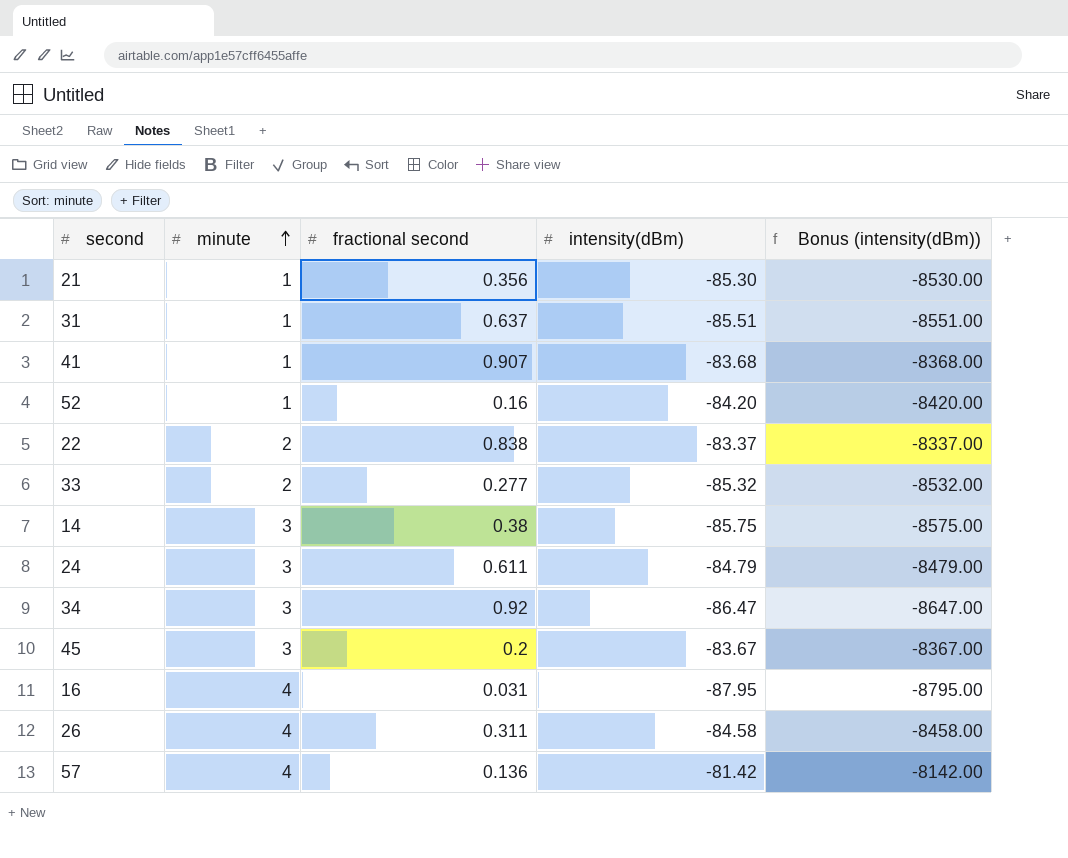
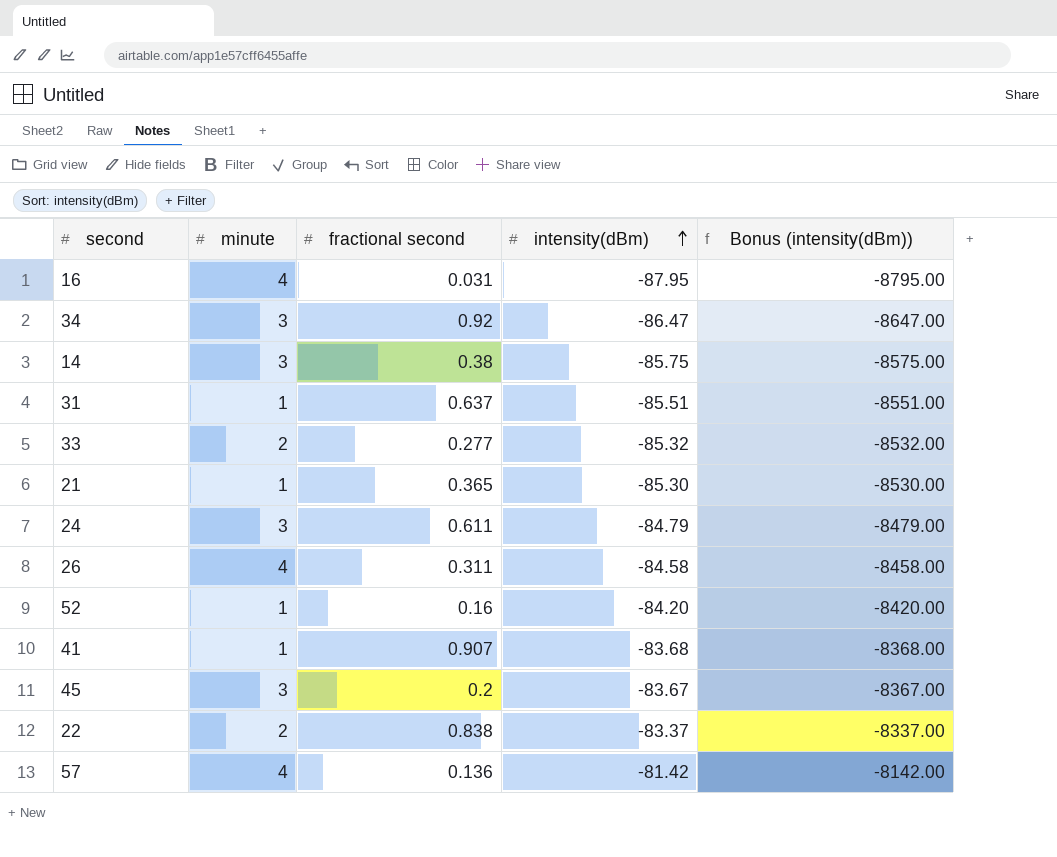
row order: minute ascending -> intensity(dBm) ascending
21 | fractional second: 0.356 -> 0.365

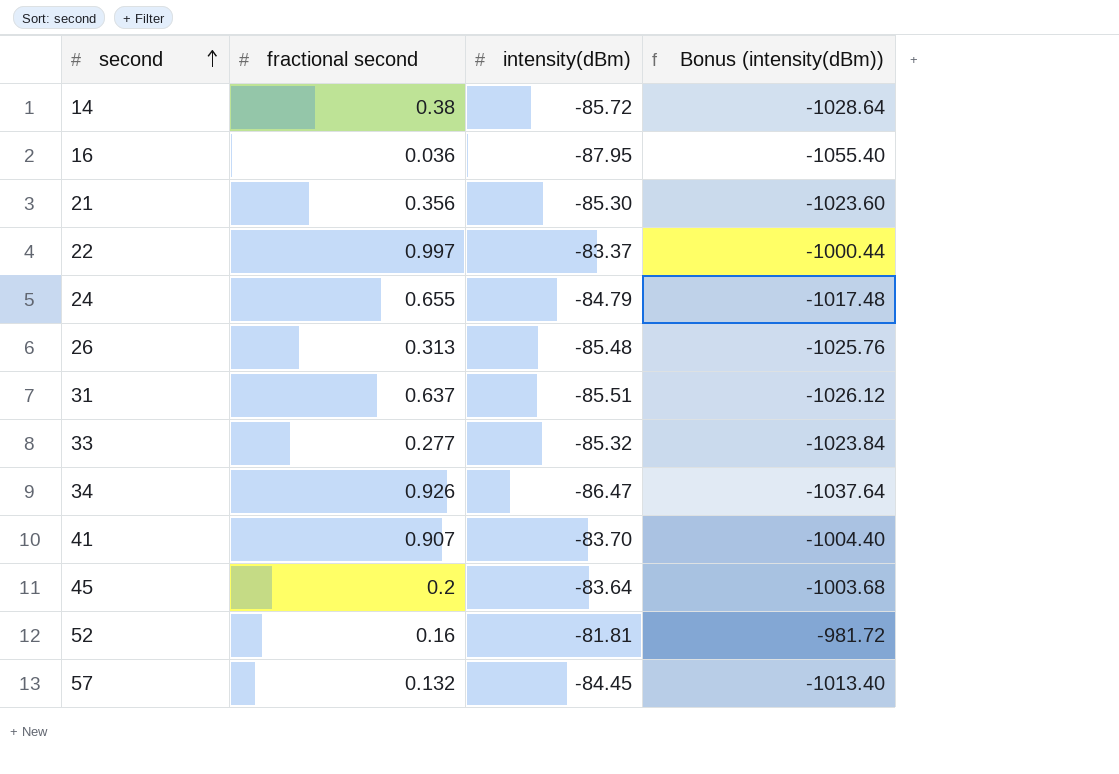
row order: intensity(dBm) ascending -> second ascending
column minute | position: 2 -> none
column Bonus (intensity(dBm)) | formula: [intensity(dBm)] * 100 -> [intensity(dBm)] * 12
14 | intensity(dBm): -85.75 -> -85.72
16 | fractional second: 0.031 -> 0.036
21 | fractional second: 0.365 -> 0.356
22 | fractional second: 0.838 -> 0.997
24 | fractional second: 0.611 -> 0.655
26 | fractional second: 0.311 -> 0.313
26 | intensity(dBm): -84.58 -> -85.48
34 | fractional second: 0.92 -> 0.926
41 | intensity(dBm): -83.68 -> -83.70
45 | intensity(dBm): -83.67 -> -83.64
52 | intensity(dBm): -84.20 -> -81.81
57 | fractional second: 0.136 -> 0.132
57 | intensity(dBm): -81.42 -> -84.45

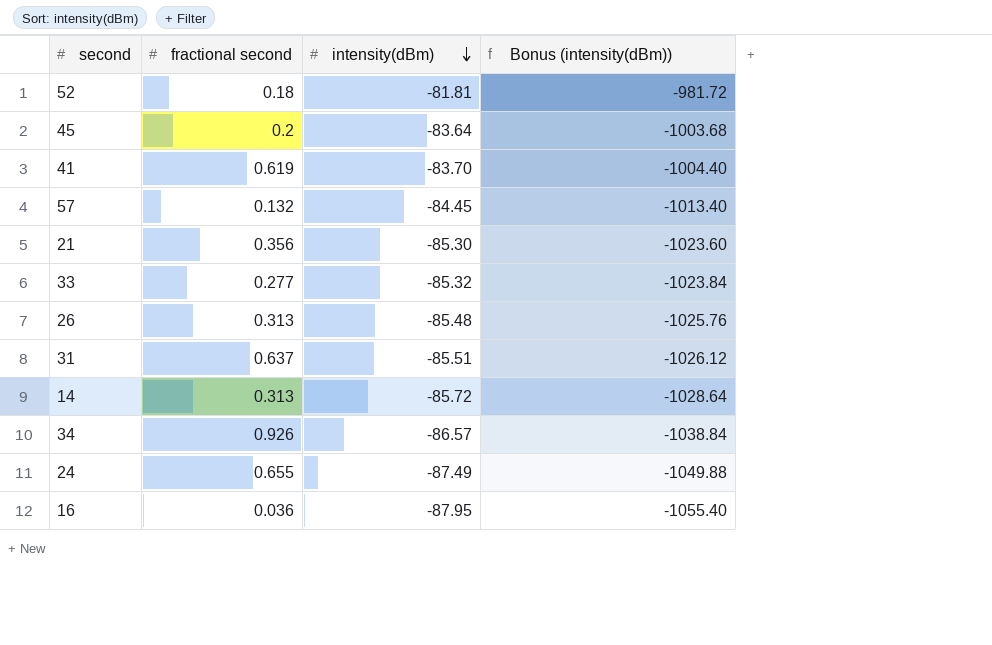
row order: second ascending -> intensity(dBm) descending
row 22: 0.997 | -83.37 | -1000.44 -> none
52 | fractional second: 0.16 -> 0.18
41 | fractional second: 0.907 -> 0.619
14 | fractional second: 0.38 -> 0.313
34 | intensity(dBm): -86.47 -> -86.57
34 | Bonus (intensity(dBm)): -1037.64 -> -1038.84
24 | intensity(dBm): -84.79 -> -87.49
24 | Bonus (intensity(dBm)): -1017.48 -> -1049.88

